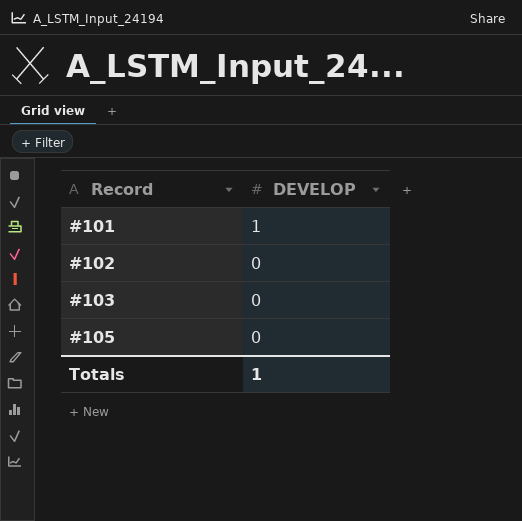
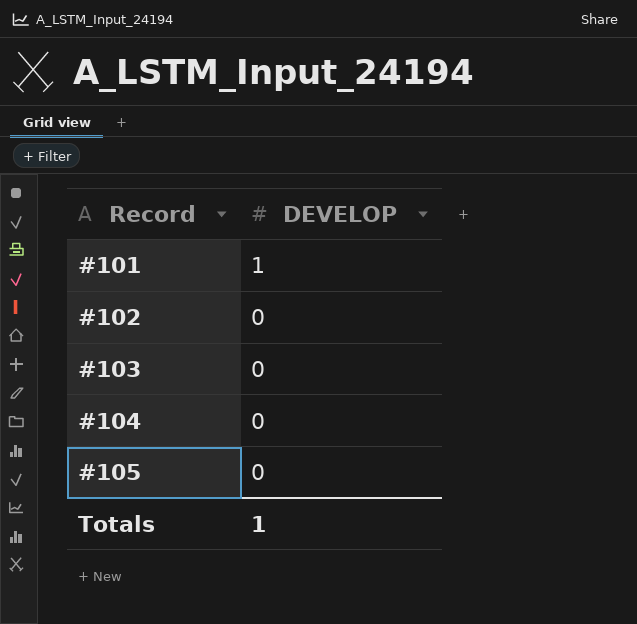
row #104: none -> 0

